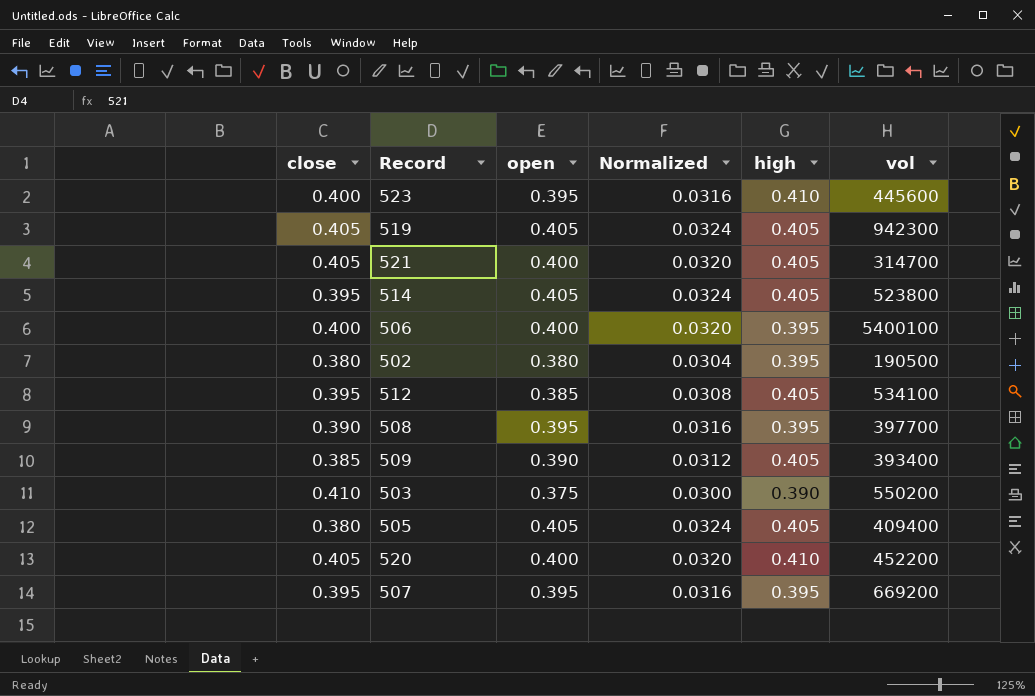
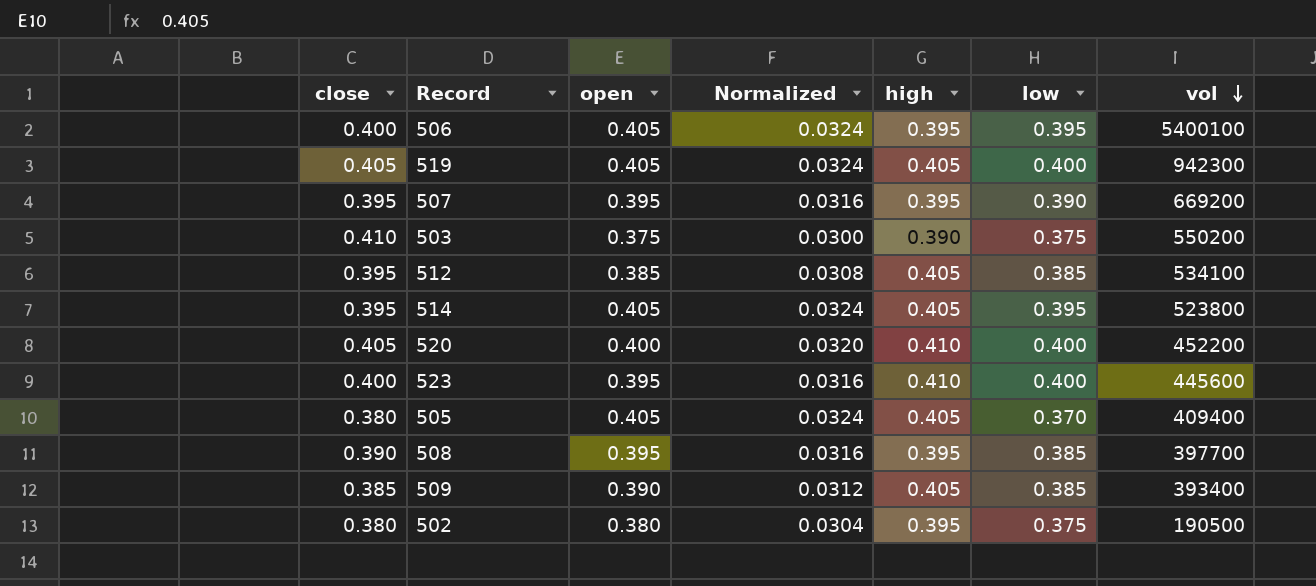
row order: none -> vol descending
column low | position: none -> 6
row 521: 0.405 | 0.400 | 0.0320 | 0.405 | 314700 -> none
506 | open: 0.400 -> 0.405
506 | Normalized: 0.0320 -> 0.0324

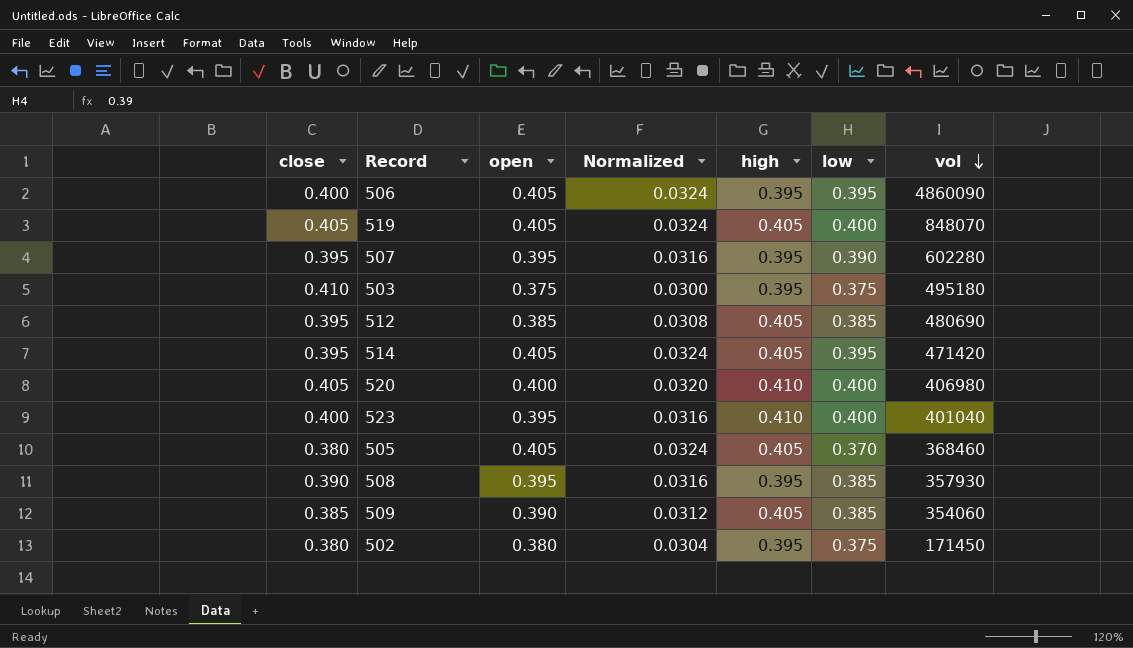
506 | vol: 5400100 -> 4860090
519 | vol: 942300 -> 848070
507 | vol: 669200 -> 602280
503 | high: 0.390 -> 0.395
503 | vol: 550200 -> 495180
512 | vol: 534100 -> 480690
514 | vol: 523800 -> 471420
520 | vol: 452200 -> 406980
523 | vol: 445600 -> 401040
505 | vol: 409400 -> 368460
508 | vol: 397700 -> 357930
509 | vol: 393400 -> 354060
502 | vol: 190500 -> 171450

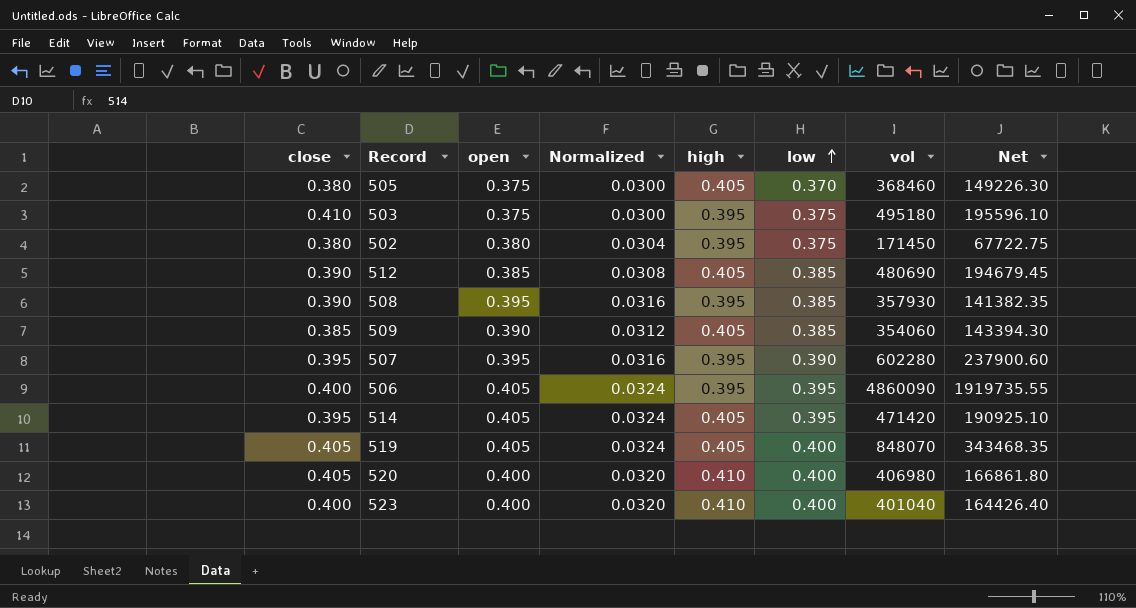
row order: vol descending -> low ascending
column Net | formula: none -> [high] * [vol]
505 | open: 0.405 -> 0.375
505 | Normalized: 0.0324 -> 0.0300
512 | close: 0.395 -> 0.390
523 | open: 0.395 -> 0.400
523 | Normalized: 0.0316 -> 0.0320

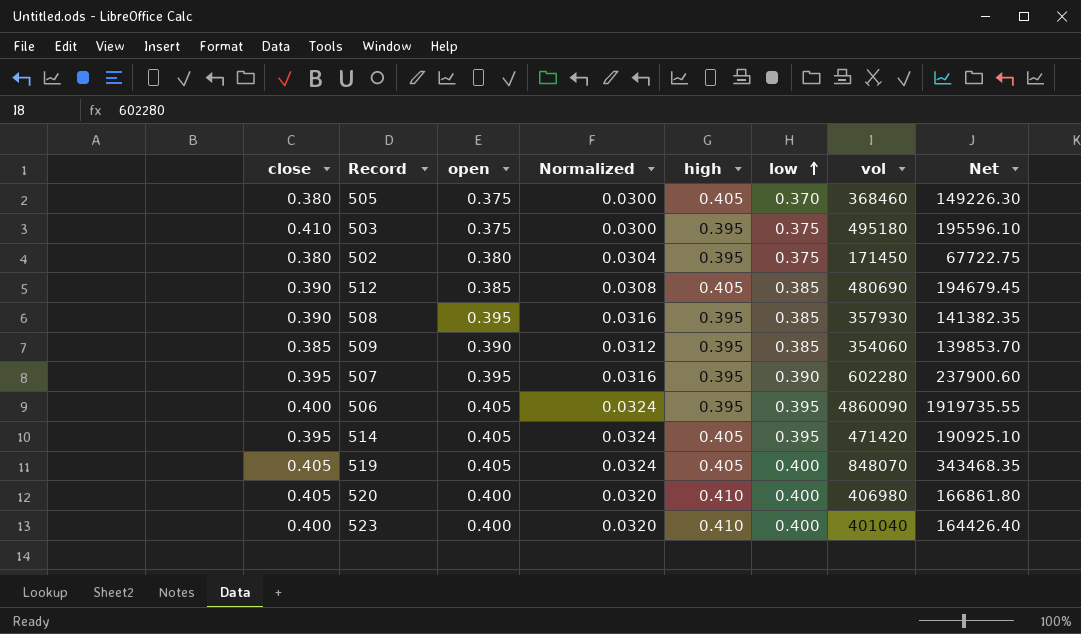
509 | high: 0.405 -> 0.395
509 | Net: 143394.30 -> 139853.70

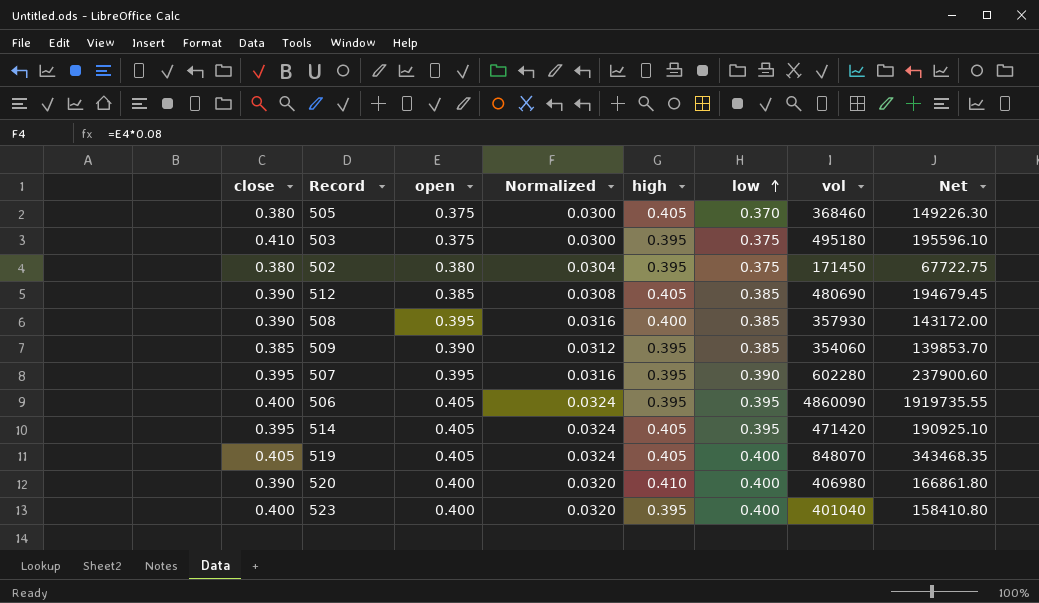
508 | high: 0.395 -> 0.400
508 | Net: 141382.35 -> 143172.00
520 | close: 0.405 -> 0.390
523 | high: 0.410 -> 0.395
523 | Net: 164426.40 -> 158410.80

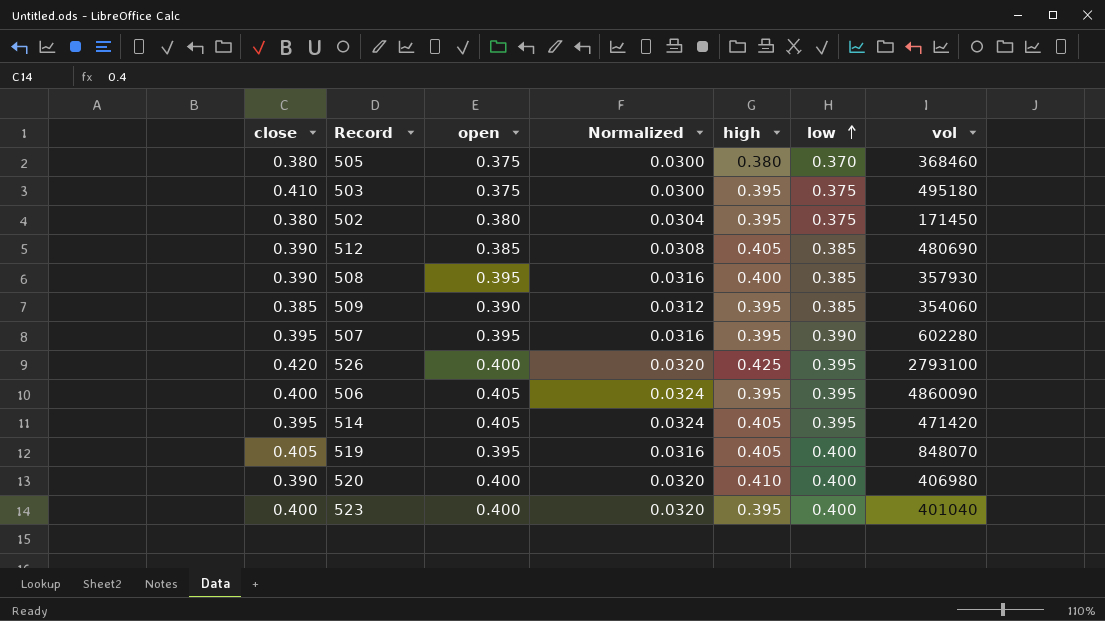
column Net | formula: [high] * [vol] -> none
505 | high: 0.405 -> 0.380
row 526: none -> 0.420 | 0.400 | 0.0320 | 0.425 | 0.395 | 2793100
519 | open: 0.405 -> 0.395
519 | Normalized: 0.0324 -> 0.0316

